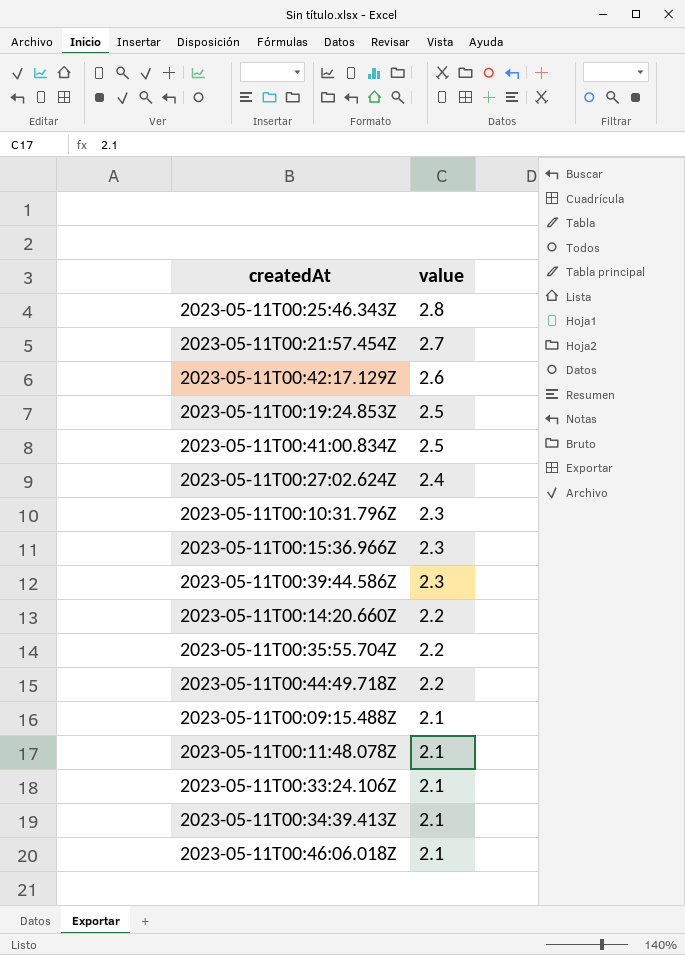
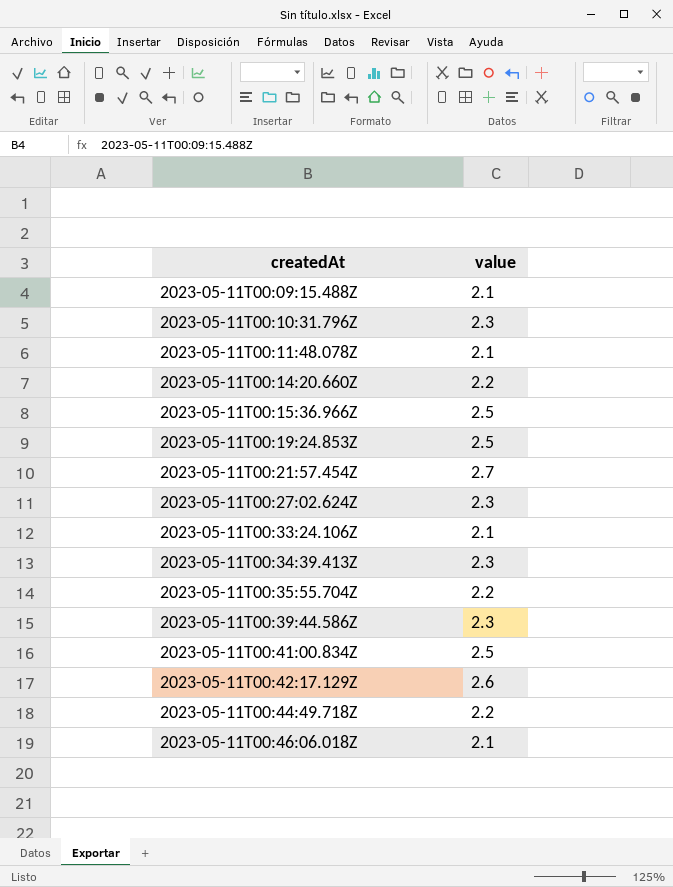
row order: value descending -> createdAt ascending
row 2023-05-11T00:25:46.343Z: 2.8 -> none
2023-05-11T00:15:36.966Z | value: 2.3 -> 2.5
2023-05-11T00:27:02.624Z | value: 2.4 -> 2.3
2023-05-11T00:34:39.413Z | value: 2.1 -> 2.3

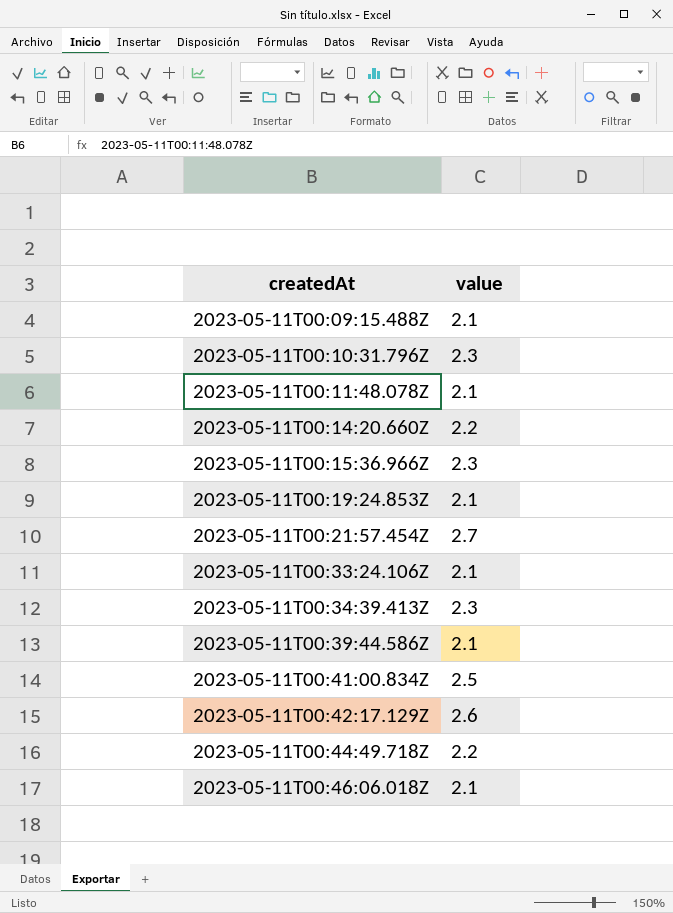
row 2023-05-11T00:27:02.624Z: 2.3 -> none
row 2023-05-11T00:35:55.704Z: 2.2 -> none
2023-05-11T00:15:36.966Z | value: 2.5 -> 2.3
2023-05-11T00:19:24.853Z | value: 2.5 -> 2.1
2023-05-11T00:39:44.586Z | value: 2.3 -> 2.1

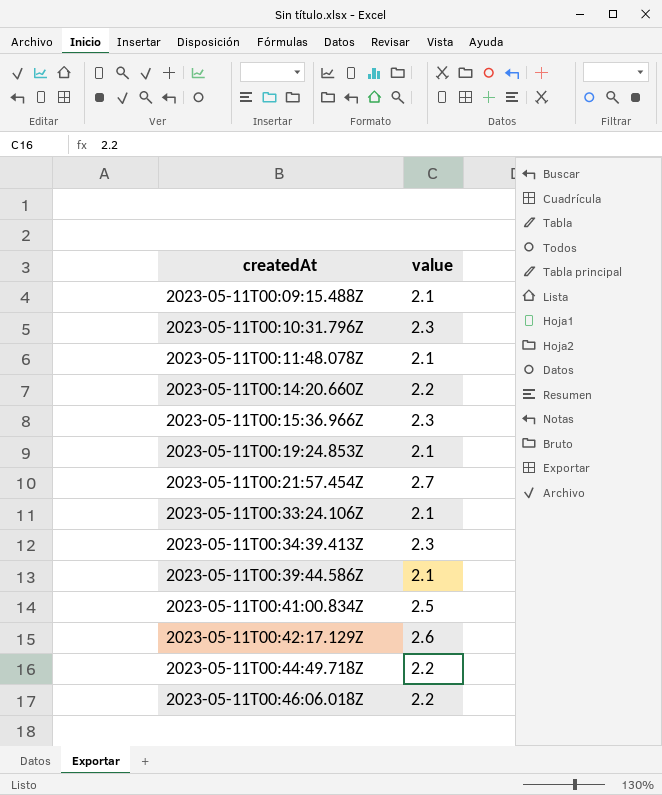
2023-05-11T00:46:06.018Z | value: 2.1 -> 2.2

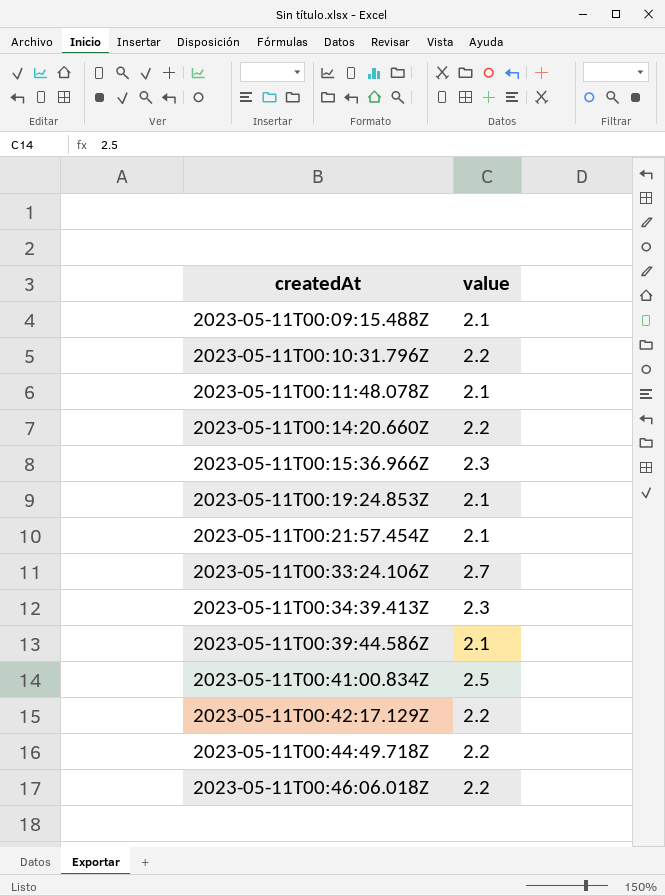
2023-05-11T00:10:31.796Z | value: 2.3 -> 2.2
2023-05-11T00:21:57.454Z | value: 2.7 -> 2.1
2023-05-11T00:33:24.106Z | value: 2.1 -> 2.7
2023-05-11T00:42:17.129Z | value: 2.6 -> 2.2

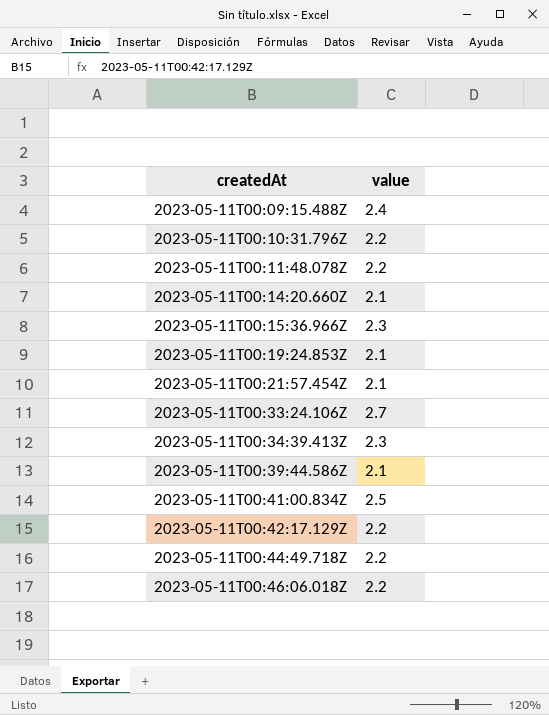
2023-05-11T00:09:15.488Z | value: 2.1 -> 2.4
2023-05-11T00:11:48.078Z | value: 2.1 -> 2.2
2023-05-11T00:14:20.660Z | value: 2.2 -> 2.1

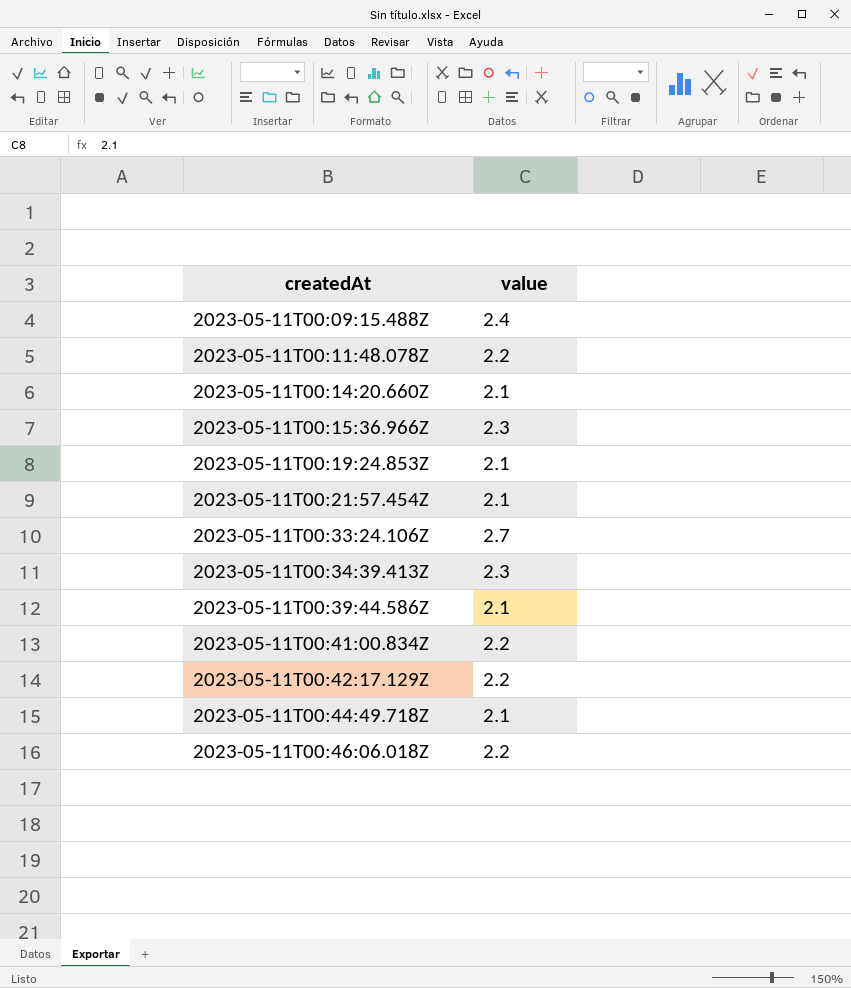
row 2023-05-11T00:10:31.796Z: 2.2 -> none
2023-05-11T00:41:00.834Z | value: 2.5 -> 2.2
2023-05-11T00:44:49.718Z | value: 2.2 -> 2.1

